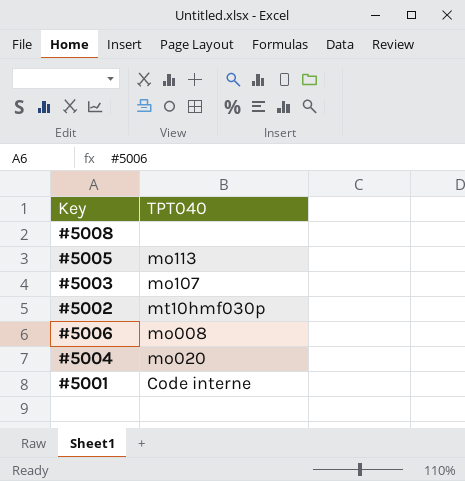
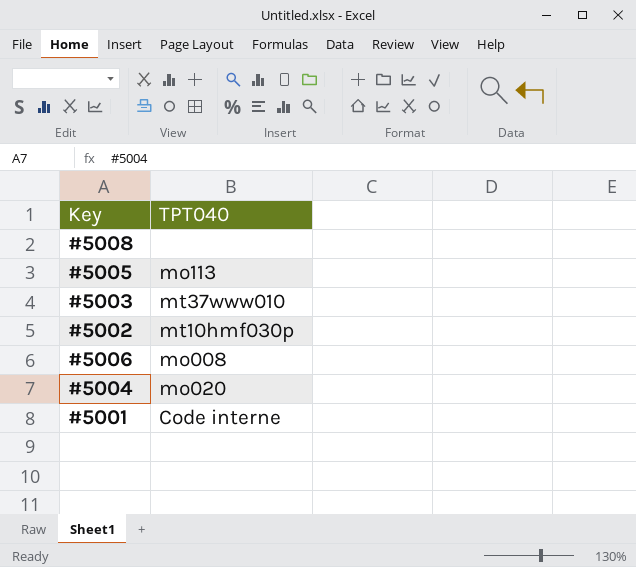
#5003 | TPT040: mo107 -> mt37www010

